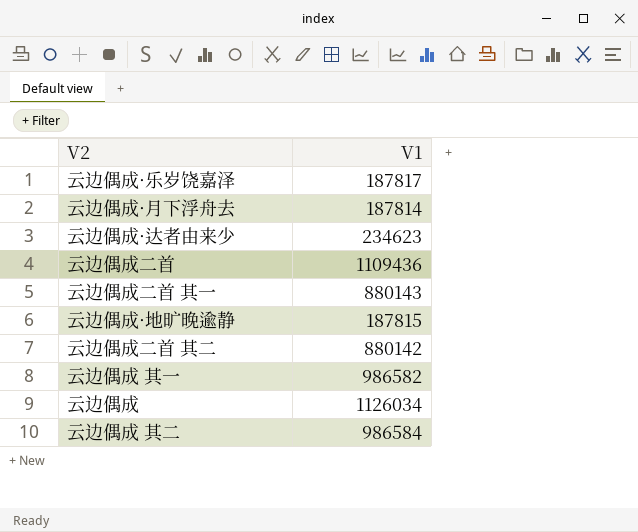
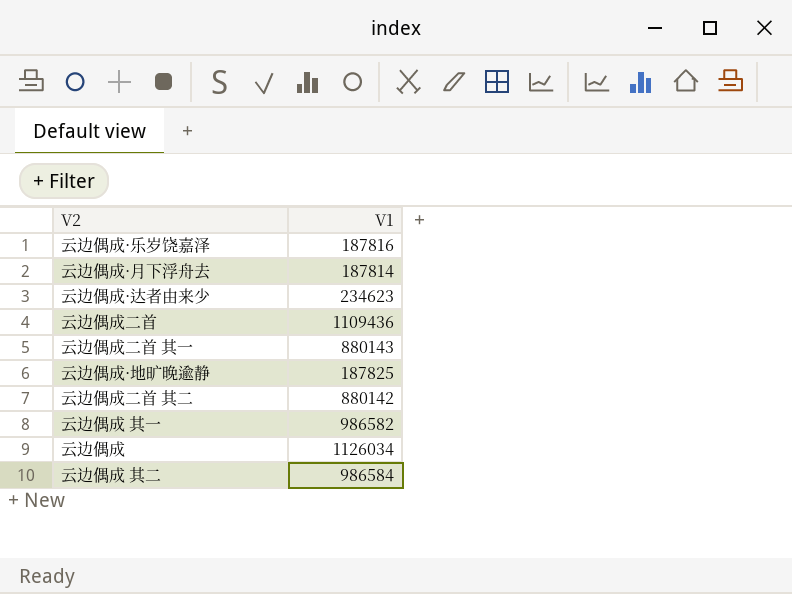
云边偶成·乐岁饶嘉泽 | V1: 187817 -> 187816
云边偶成·地旷晚逾静 | V1: 187815 -> 187825

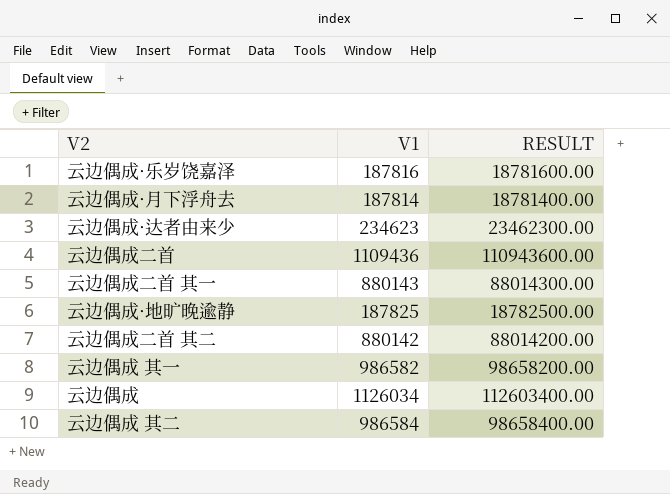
column RESULT | formula: none -> [V1] * 100

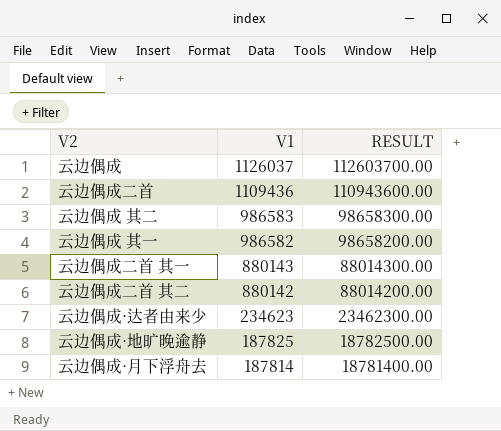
row order: none -> V1 descending
row 云边偶成·乐岁饶嘉泽: 187816 | 18781600.00 -> none
云边偶成 | V1: 1126034 -> 1126037
云边偶成 | RESULT: 112603400.00 -> 112603700.00
云边偶成 其二 | V1: 986584 -> 986583
云边偶成 其二 | RESULT: 98658400.00 -> 98658300.00

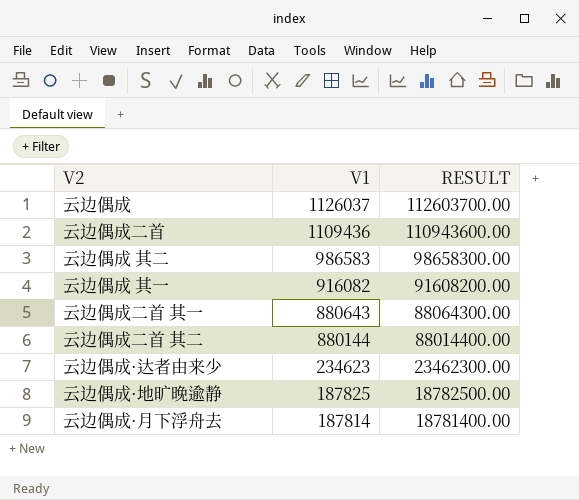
云边偶成 其一 | V1: 986582 -> 916082
云边偶成 其一 | RESULT: 98658200.00 -> 91608200.00
云边偶成二首 其一 | V1: 880143 -> 880643
云边偶成二首 其一 | RESULT: 88014300.00 -> 88064300.00
云边偶成二首 其二 | V1: 880142 -> 880144
云边偶成二首 其二 | RESULT: 88014200.00 -> 88014400.00

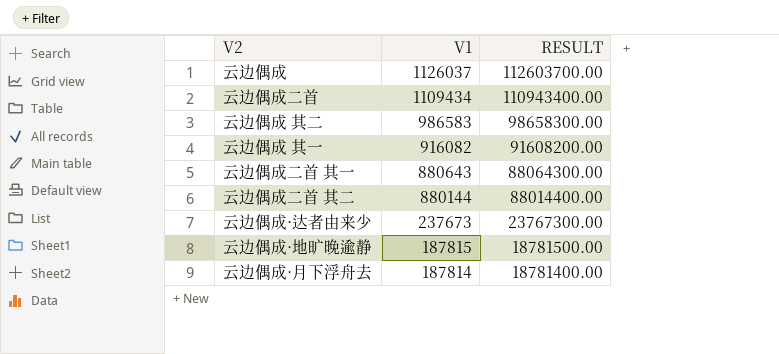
云边偶成二首 | V1: 1109436 -> 1109434
云边偶成二首 | RESULT: 110943600.00 -> 110943400.00
云边偶成·达者由来少 | V1: 234623 -> 237673
云边偶成·达者由来少 | RESULT: 23462300.00 -> 23767300.00
云边偶成·地旷晚逾静 | V1: 187825 -> 187815
云边偶成·地旷晚逾静 | RESULT: 18782500.00 -> 18781500.00

